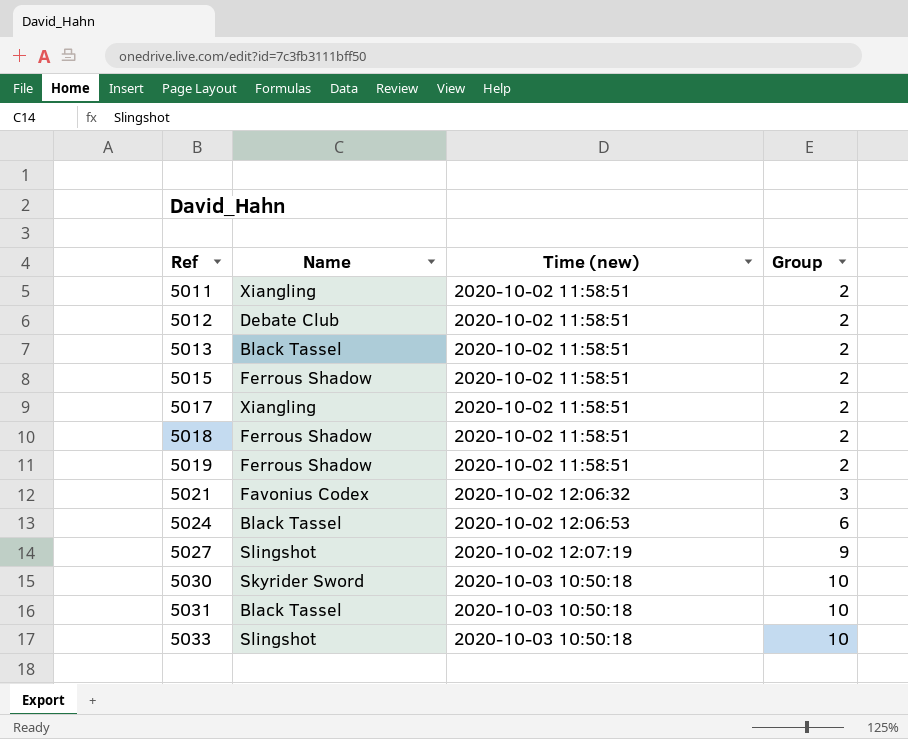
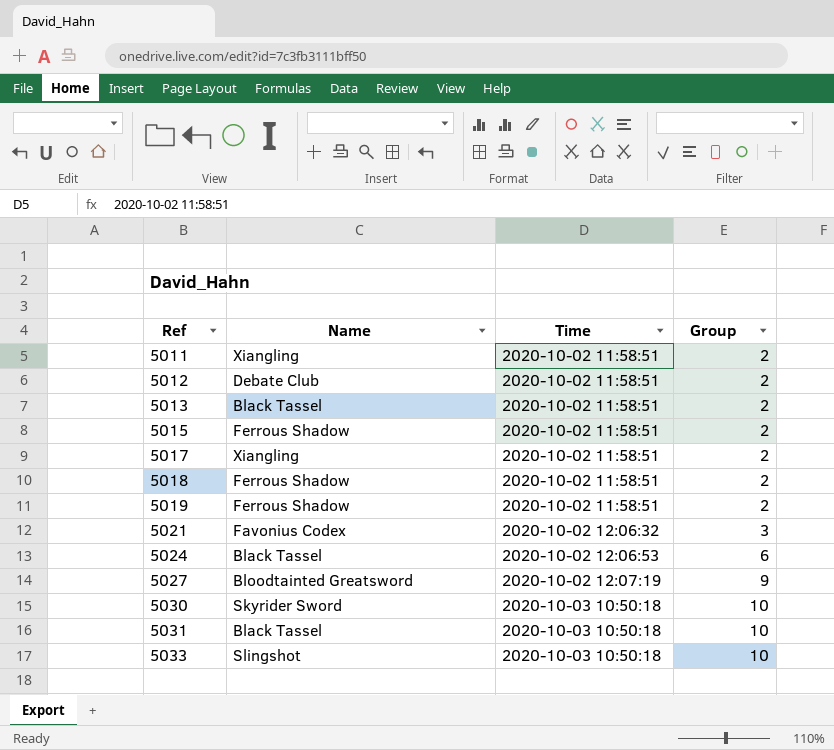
column name: Time (new) -> Time
5027 | Name: Slingshot -> Bloodtainted Greatsword

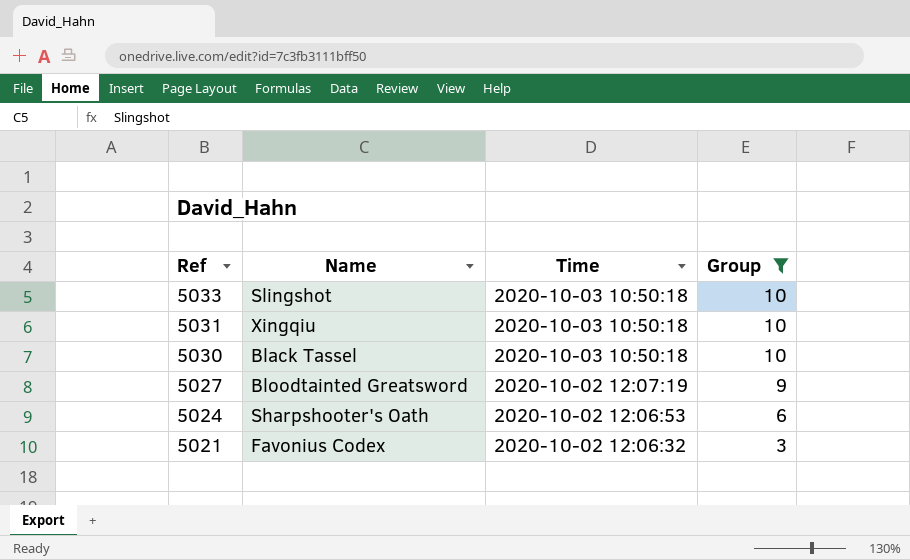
filter: none -> Group != 2
row order: Ref ascending -> Ref descending
5031 | Name: Black Tassel -> Xingqiu
5030 | Name: Skyrider Sword -> Black Tassel
5024 | Name: Black Tassel -> Sharpshooter's Oath

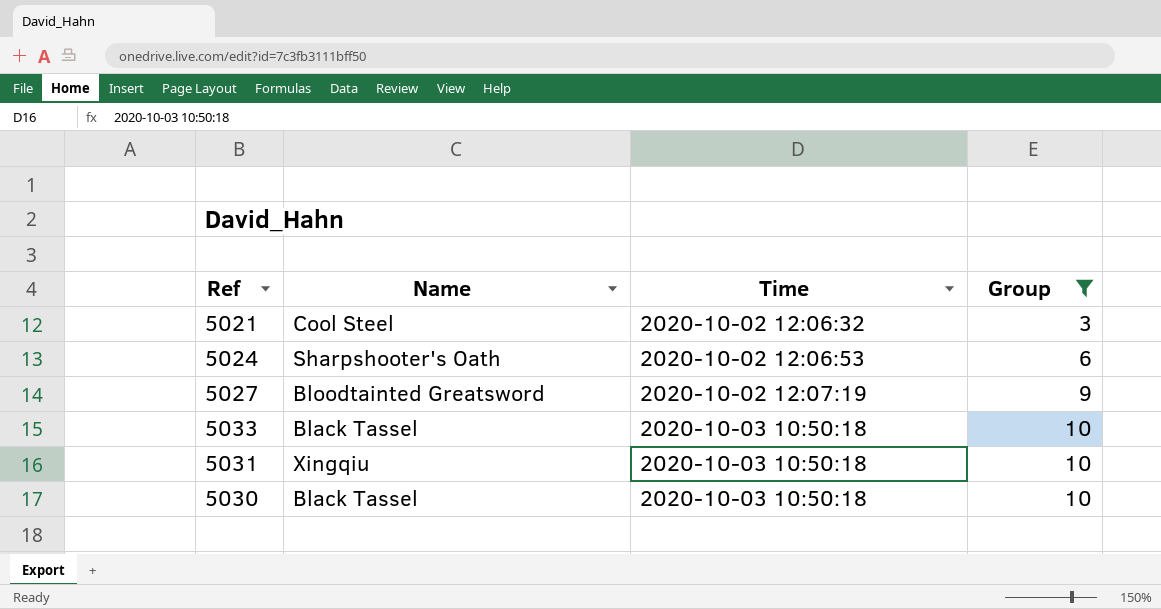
row order: Ref descending -> Time ascending
5021 | Name: Favonius Codex -> Cool Steel
5033 | Name: Slingshot -> Black Tassel

